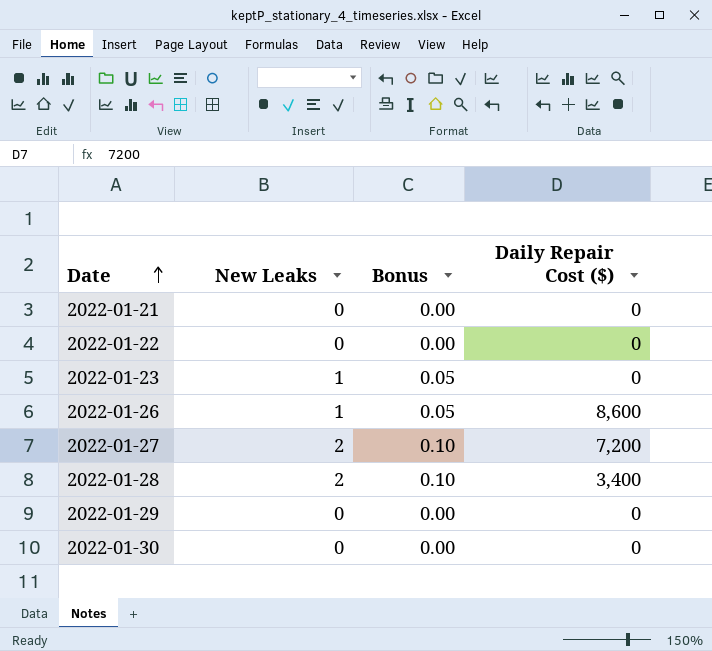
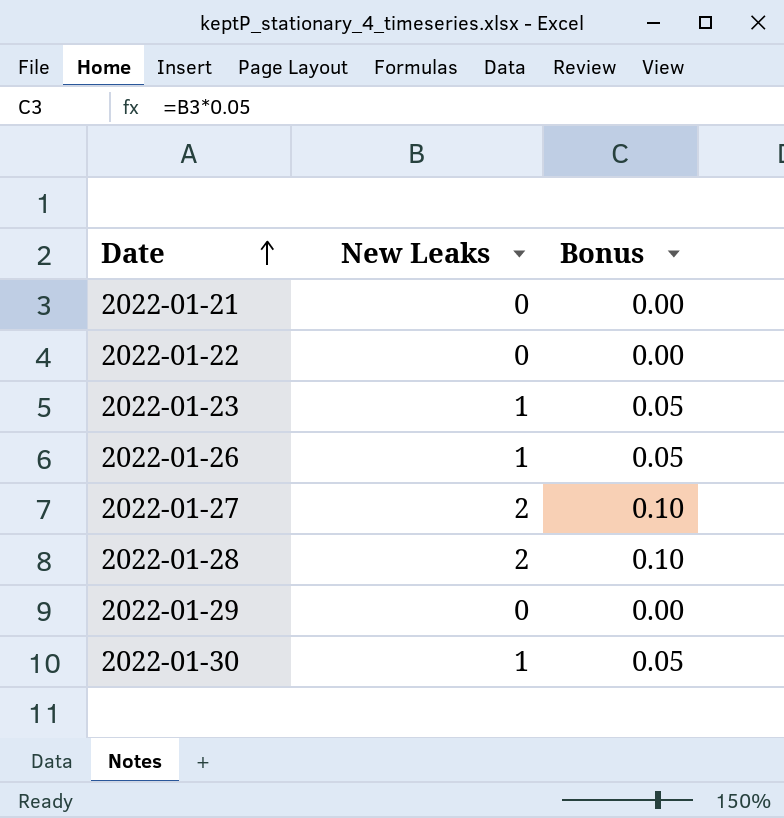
column Daily Repair Cost ($) | position: 4 -> none
2022-01-30 | New Leaks: 0 -> 1
2022-01-30 | Bonus: 0.00 -> 0.05

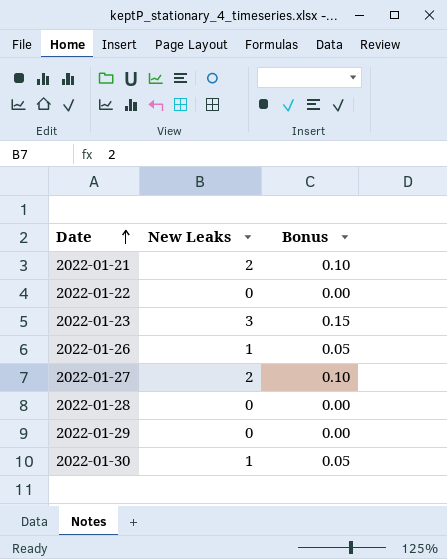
2022-01-21 | New Leaks: 0 -> 2
2022-01-21 | Bonus: 0.00 -> 0.10
2022-01-23 | New Leaks: 1 -> 3
2022-01-23 | Bonus: 0.05 -> 0.15
2022-01-28 | New Leaks: 2 -> 0
2022-01-28 | Bonus: 0.10 -> 0.00

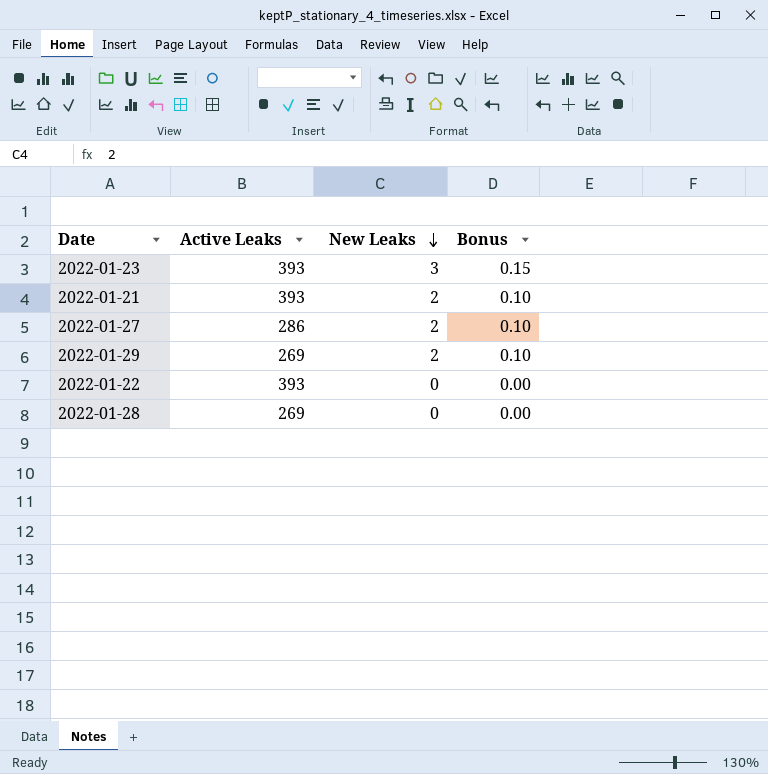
row order: Date ascending -> New Leaks descending
column Active Leaks | position: none -> 2
row 2022-01-26: 1 | 0.05 -> none
row 2022-01-30: 1 | 0.05 -> none
2022-01-29 | New Leaks: 0 -> 2
2022-01-29 | Bonus: 0.00 -> 0.10

